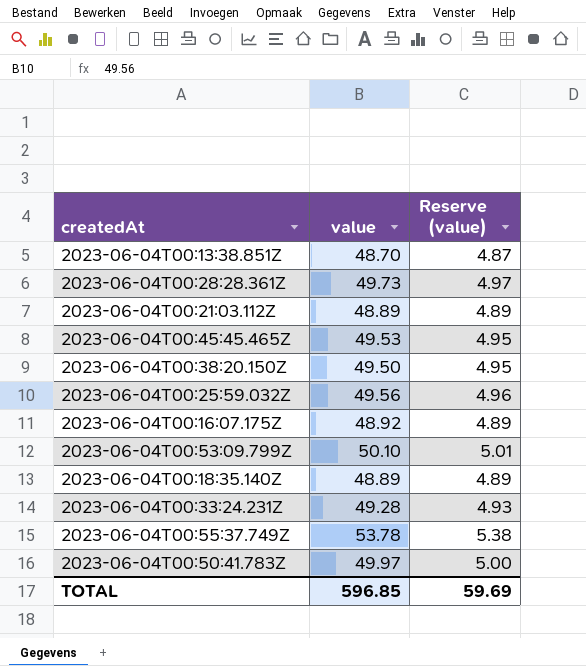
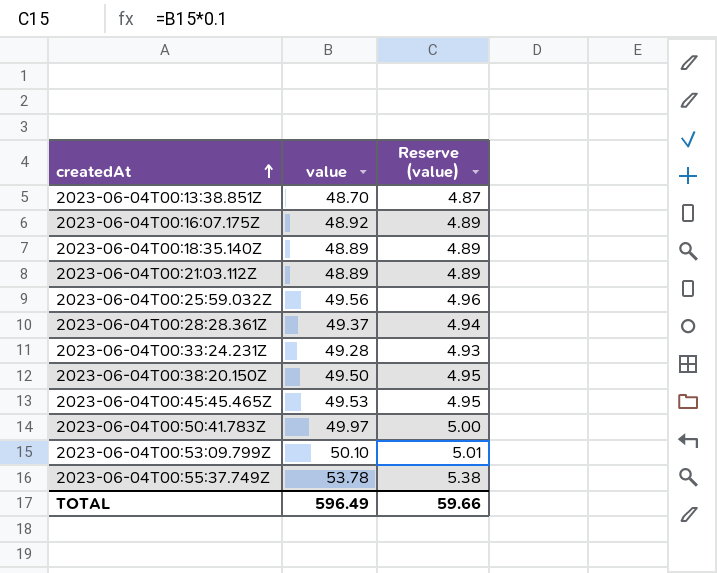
row order: none -> createdAt ascending
2023-06-04T00:28:28.361Z | value: 49.73 -> 49.37
2023-06-04T00:28:28.361Z | Reserve (value): 4.97 -> 4.94
TOTAL | value: 596.85 -> 596.49
TOTAL | Reserve (value): 59.69 -> 59.66

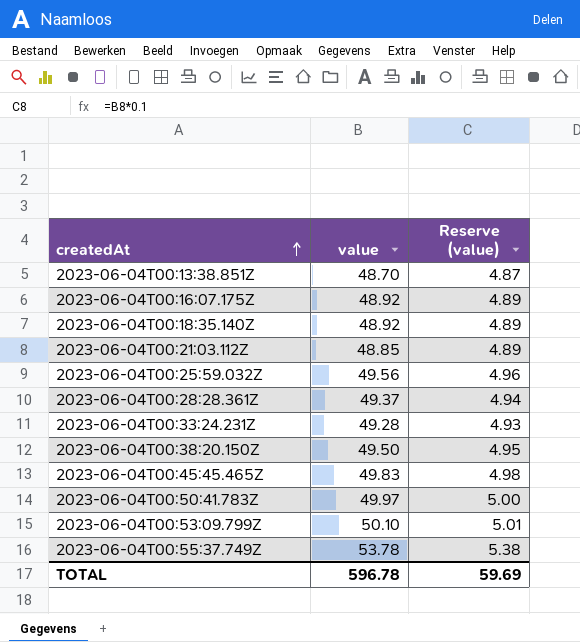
2023-06-04T00:18:35.140Z | value: 48.89 -> 48.92
2023-06-04T00:21:03.112Z | value: 48.89 -> 48.85
2023-06-04T00:45:45.465Z | value: 49.53 -> 49.83
2023-06-04T00:45:45.465Z | Reserve (value): 4.95 -> 4.98
TOTAL | value: 596.49 -> 596.78
TOTAL | Reserve (value): 59.66 -> 59.69

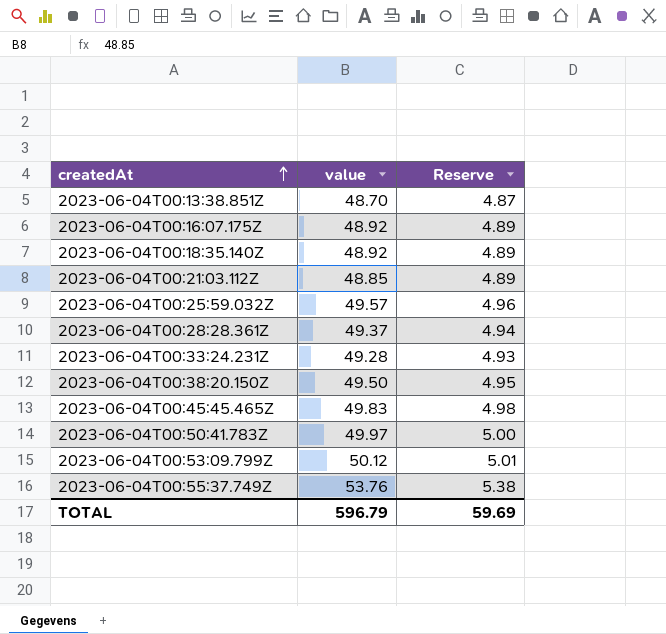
column name: Reserve (value) -> Reserve
2023-06-04T00:25:59.032Z | value: 49.56 -> 49.57
2023-06-04T00:53:09.799Z | value: 50.10 -> 50.12
2023-06-04T00:55:37.749Z | value: 53.78 -> 53.76
TOTAL | value: 596.78 -> 596.79

